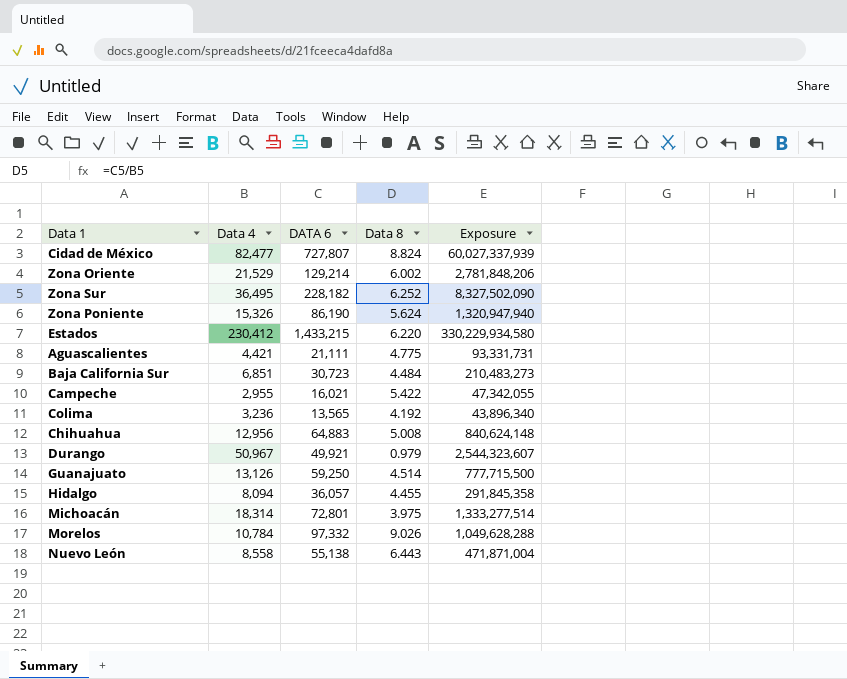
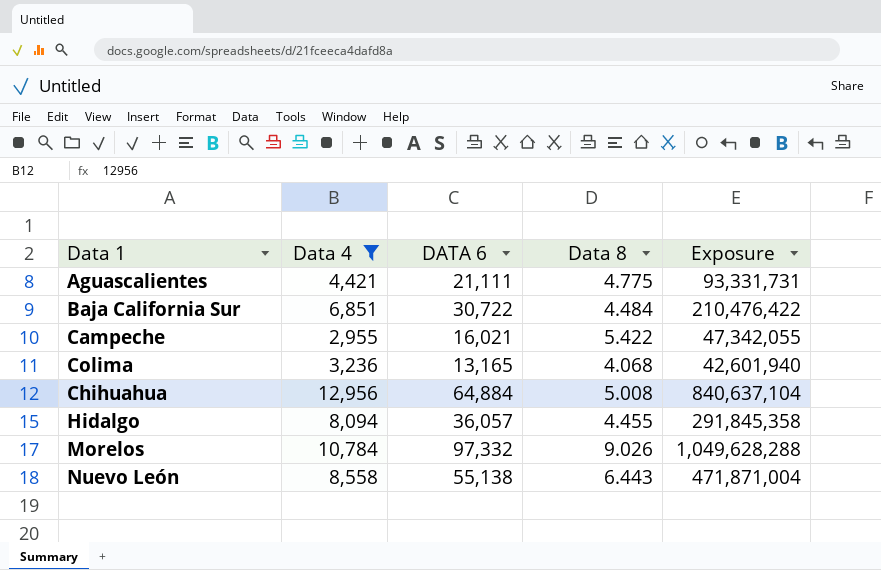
filter: none -> Data 4 <= 12,956
Baja California Sur | DATA 6: 30,723 -> 30,722
Baja California Sur | Exposure: 210,483,273 -> 210,476,422
Colima | DATA 6: 13,565 -> 13,165
Colima | Data 8: 4.192 -> 4.068
Colima | Exposure: 43,896,340 -> 42,601,940
Chihuahua | DATA 6: 64,883 -> 64,884
Chihuahua | Exposure: 840,624,148 -> 840,637,104

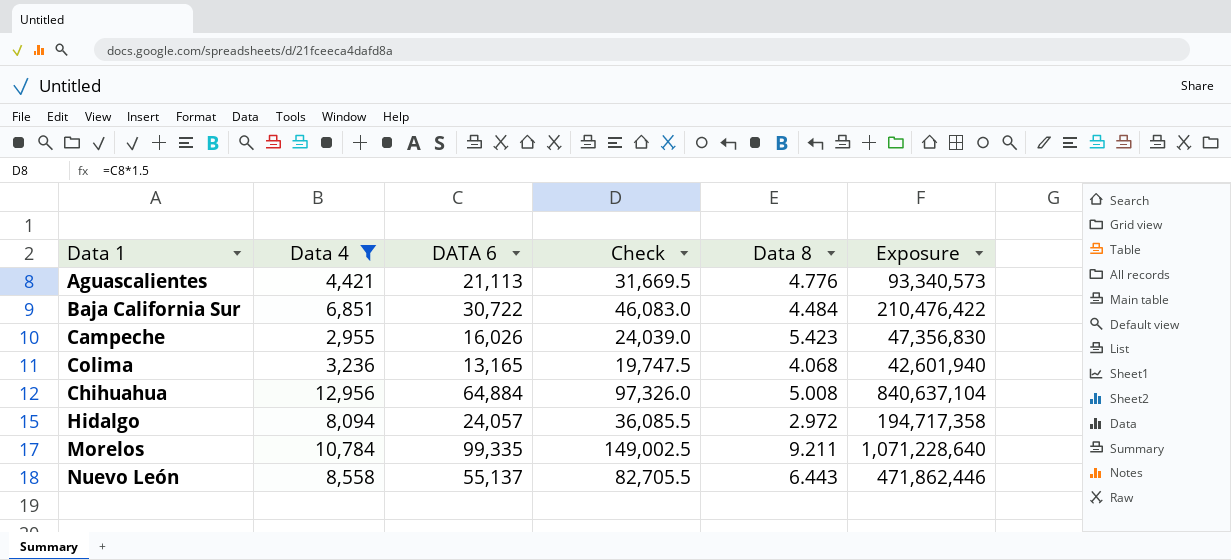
column Check | formula: none -> [DATA 6] * 1.5
Aguascalientes | DATA 6: 21,111 -> 21,113
Aguascalientes | Data 8: 4.775 -> 4.776
Aguascalientes | Exposure: 93,331,731 -> 93,340,573
Campeche | DATA 6: 16,021 -> 16,026
Campeche | Data 8: 5.422 -> 5.423
Campeche | Exposure: 47,342,055 -> 47,356,830
Hidalgo | DATA 6: 36,057 -> 24,057
Hidalgo | Data 8: 4.455 -> 2.972
Hidalgo | Exposure: 291,845,358 -> 194,717,358
Morelos | DATA 6: 97,332 -> 99,335
Morelos | Data 8: 9.026 -> 9.211
Morelos | Exposure: 1,049,628,288 -> 1,071,228,640
Nuevo León | DATA 6: 55,138 -> 55,137
Nuevo León | Exposure: 471,871,004 -> 471,862,446

